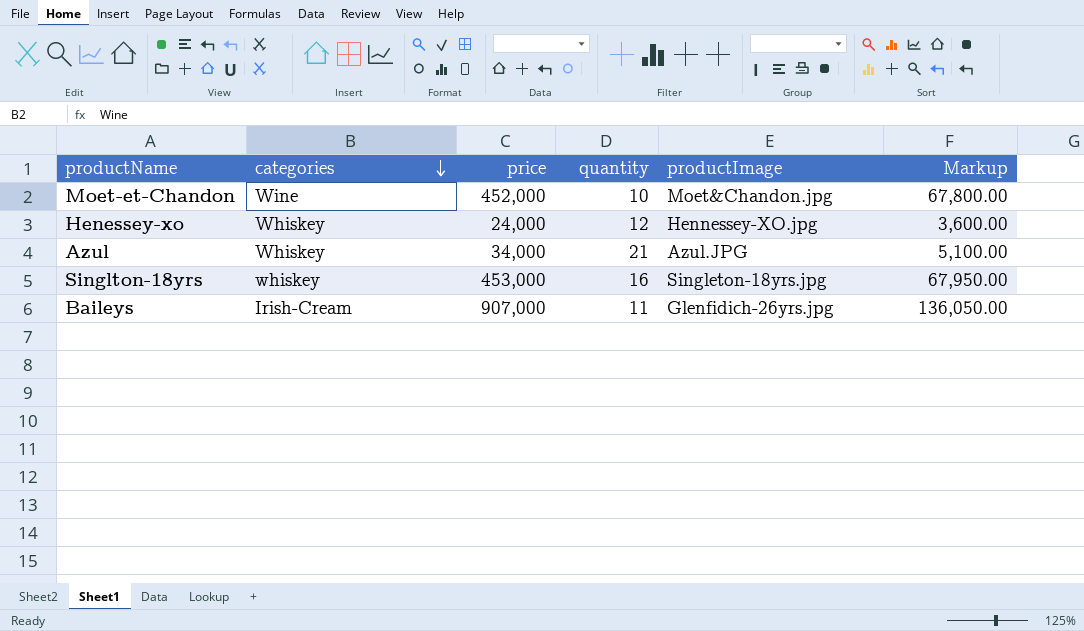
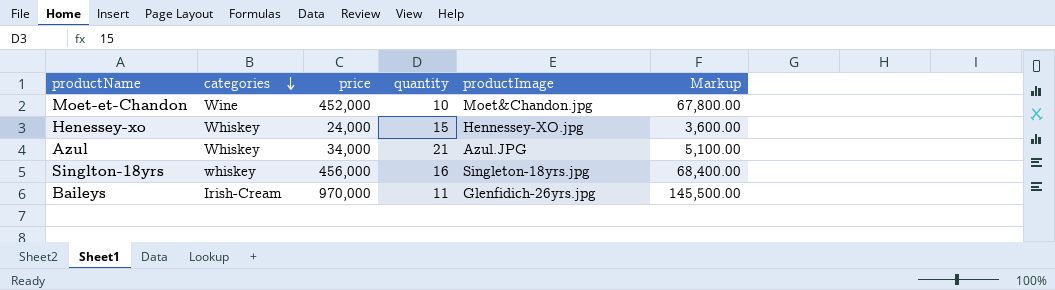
Henessey-xo | quantity: 12 -> 15
Singlton-18yrs | price: 453,000 -> 456,000
Singlton-18yrs | Markup: 67,950.00 -> 68,400.00
Baileys | price: 907,000 -> 970,000
Baileys | Markup: 136,050.00 -> 145,500.00

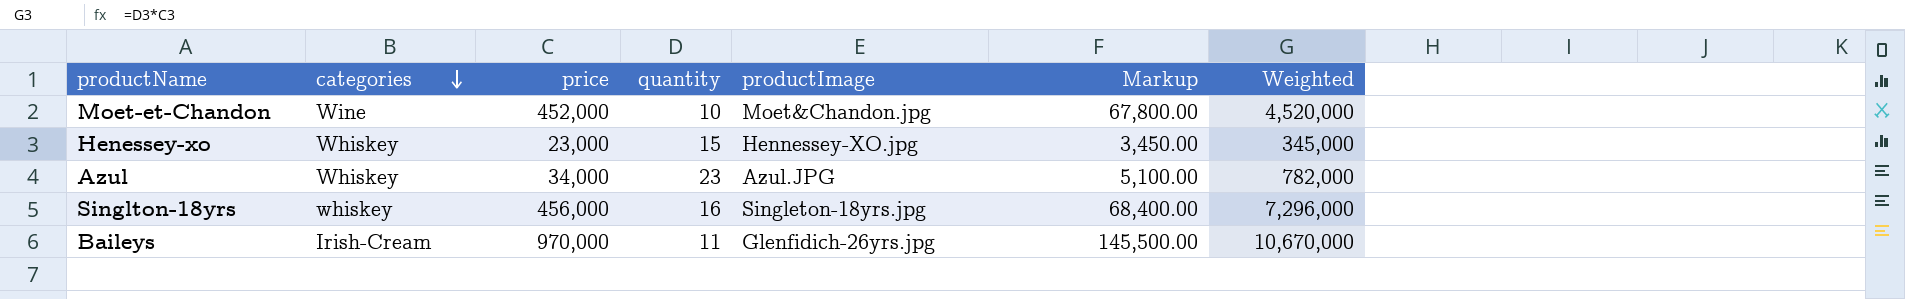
column Weighted | formula: none -> [price] * [quantity]
Henessey-xo | price: 24,000 -> 23,000
Henessey-xo | Markup: 3,600.00 -> 3,450.00
Azul | quantity: 21 -> 23

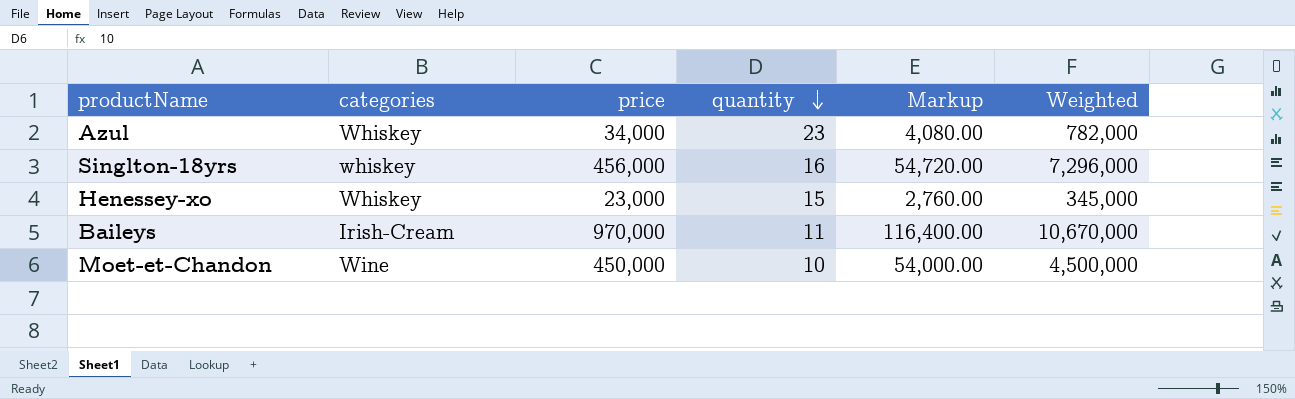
row order: categories descending -> quantity descending
column productImage | position: 5 -> none
column Markup | formula: [price] * 0.15 -> [price] * 0.12
Moet-et-Chandon | price: 452,000 -> 450,000
Moet-et-Chandon | Weighted: 4,520,000 -> 4,500,000

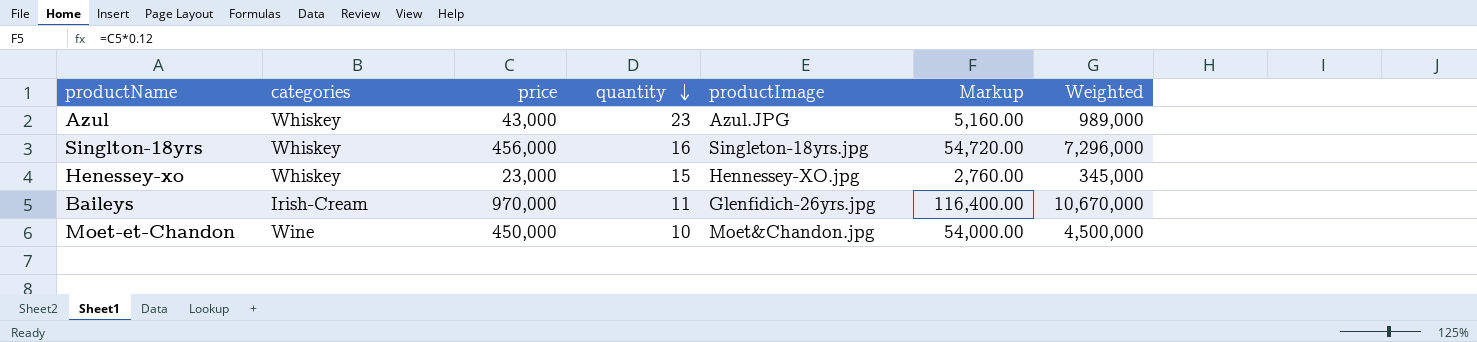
column productImage | position: none -> 5
Azul | price: 34,000 -> 43,000
Azul | Markup: 4,080.00 -> 5,160.00
Azul | Weighted: 782,000 -> 989,000
Singlton-18yrs | categories: whiskey -> Whiskey

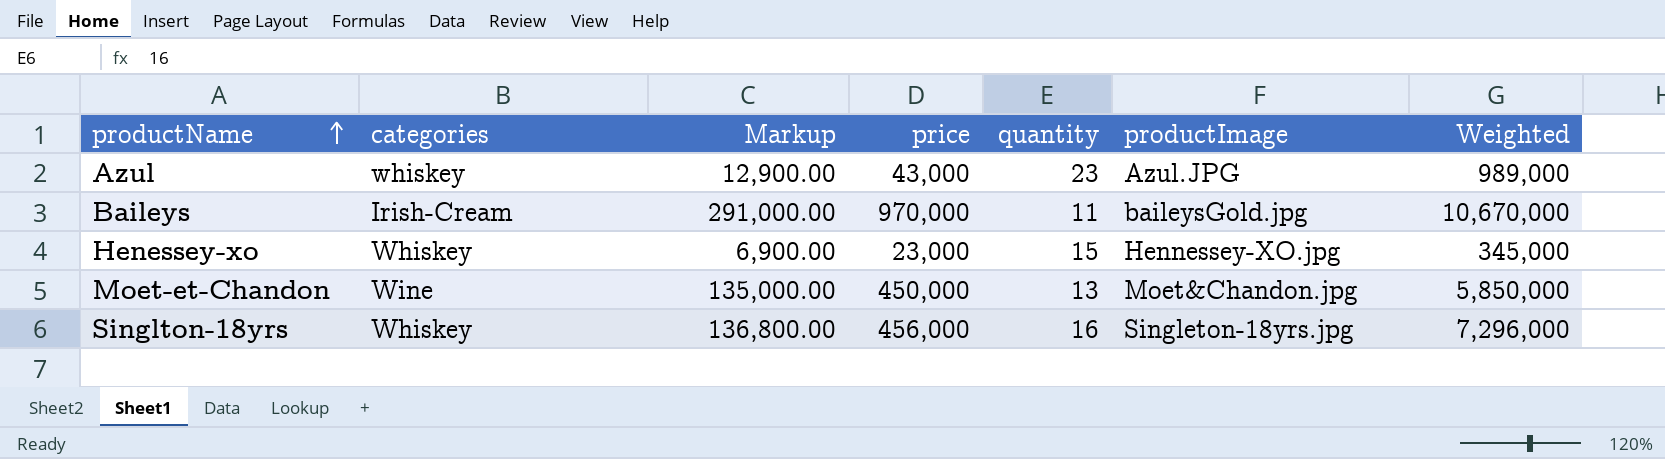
row order: quantity descending -> productName ascending
column Markup | formula: [price] * 0.12 -> [price] * 0.3
column Markup | position: 6 -> 3
Azul | categories: Whiskey -> whiskey
Baileys | productImage: Glenfidich-26yrs.jpg -> baileysGold.jpg
Moet-et-Chandon | quantity: 10 -> 13
Moet-et-Chandon | Weighted: 4,500,000 -> 5,850,000

